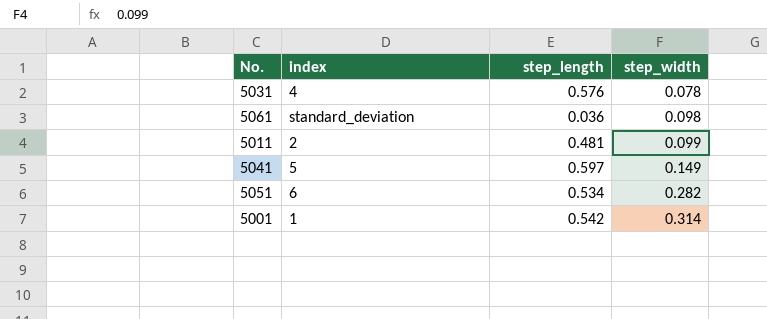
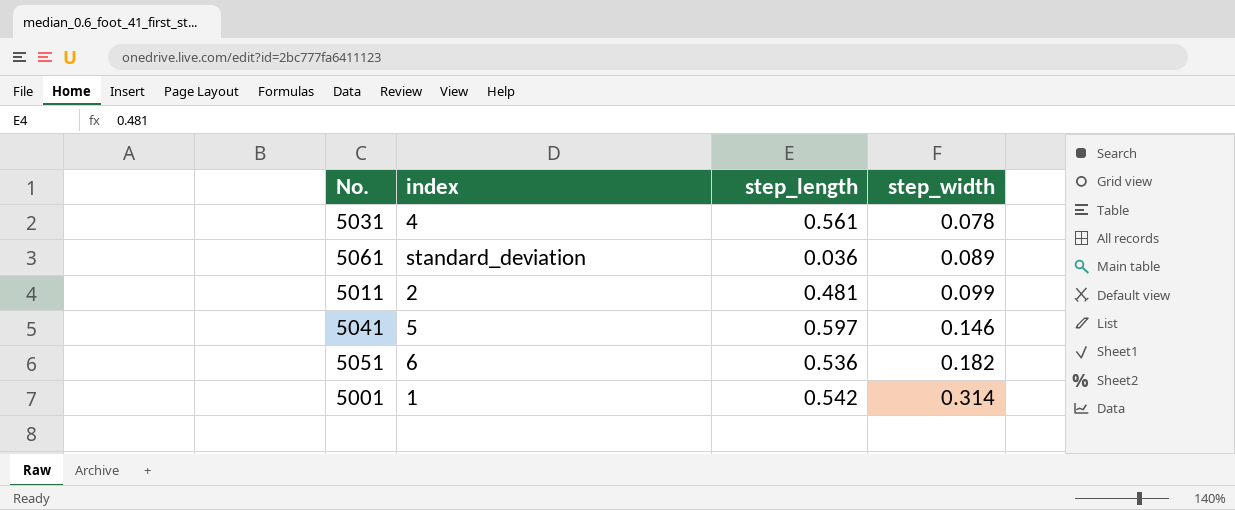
5031 | step_length: 0.576 -> 0.561
5061 | step_width: 0.098 -> 0.089
5041 | step_width: 0.149 -> 0.146
5051 | step_length: 0.534 -> 0.536
5051 | step_width: 0.282 -> 0.182

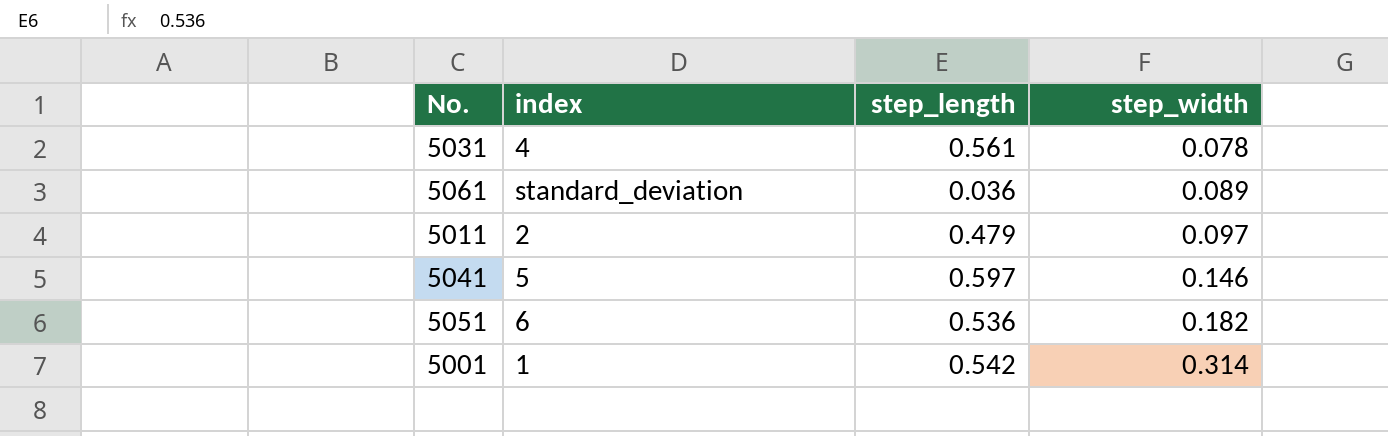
5011 | step_length: 0.481 -> 0.479
5011 | step_width: 0.099 -> 0.097

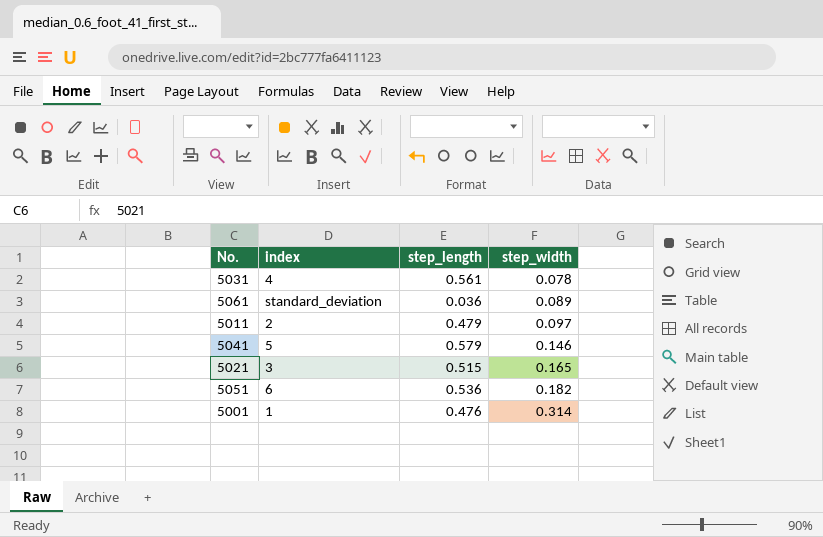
5041 | step_length: 0.597 -> 0.579
row 5021: none -> 3 | 0.515 | 0.165
5001 | step_length: 0.542 -> 0.476

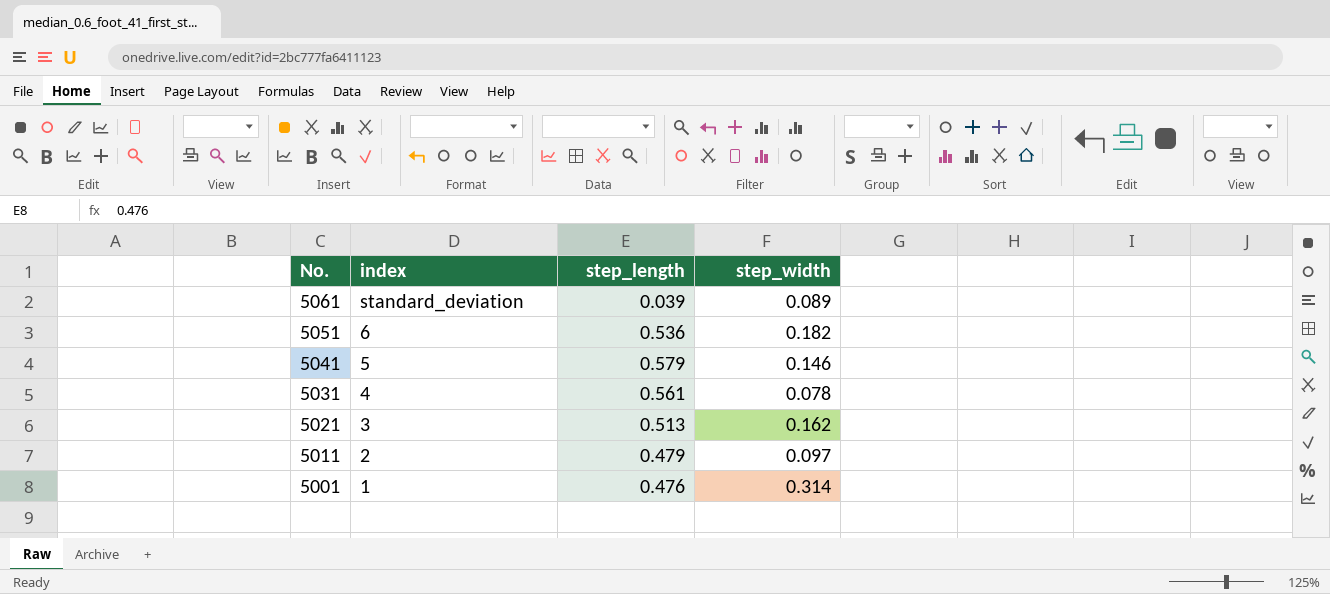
row order: step_width ascending -> No. descending
5061 | step_length: 0.036 -> 0.039
5021 | step_length: 0.515 -> 0.513
5021 | step_width: 0.165 -> 0.162

